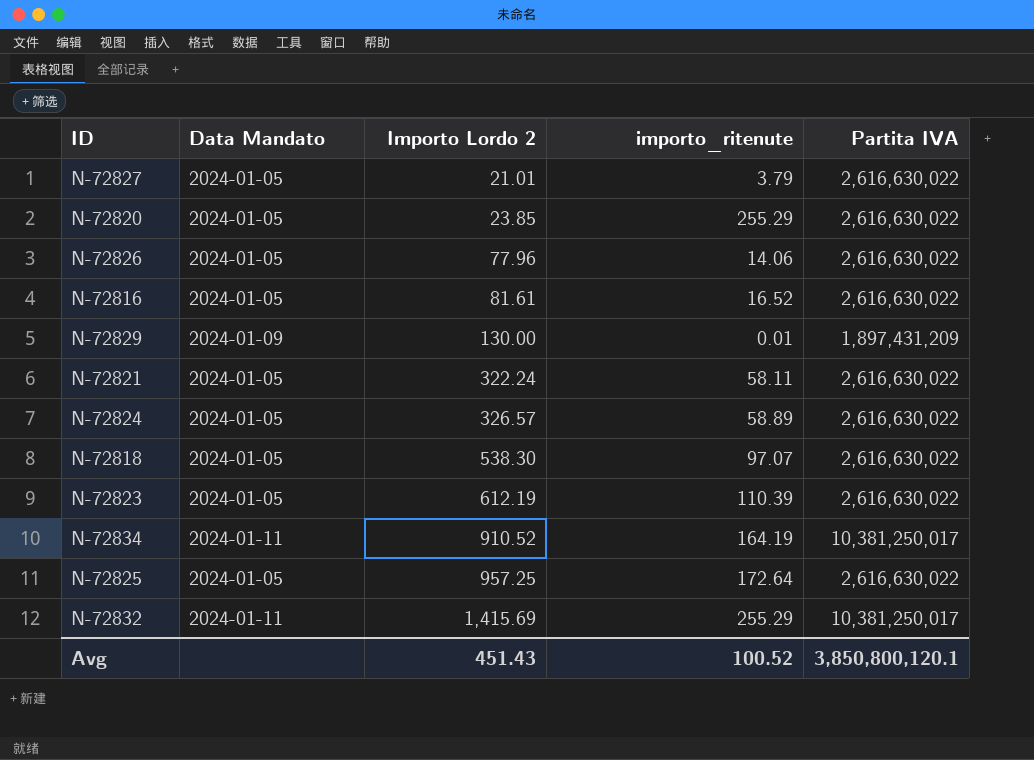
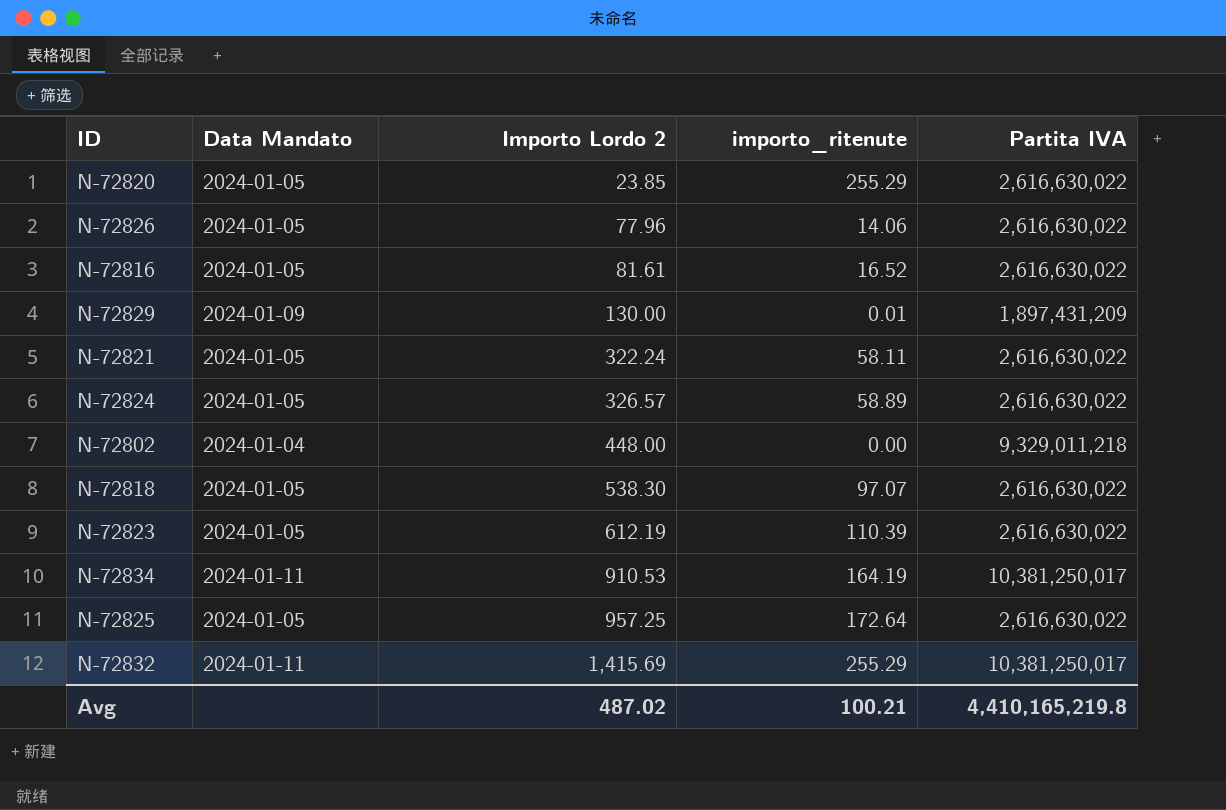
row N-72827: 2024-01-05 | 21.01 | 3.79 | 2,616,630,022 -> none
row N-72802: none -> 2024-01-04 | 448.00 | 0.00 | 9,329,011,218
N-72834 | Importo Lordo 2: 910.52 -> 910.53
Avg | Importo Lordo 2: 451.43 -> 487.02
Avg | importo_ritenute: 100.52 -> 100.21
Avg | Partita IVA: 3,850,800,120.1 -> 4,410,165,219.8

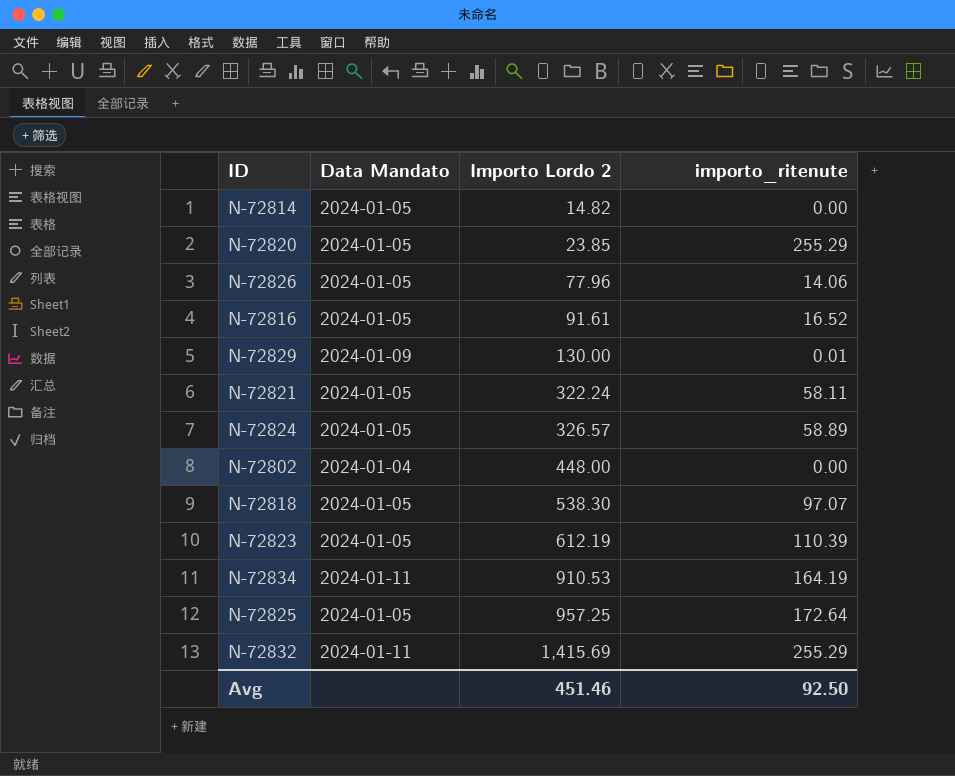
column Partita IVA | position: 5 -> none
row N-72814: none -> 2024-01-05 | 14.82 | 0.00
N-72816 | Importo Lordo 2: 81.61 -> 91.61
Avg | Importo Lordo 2: 487.02 -> 451.46
Avg | importo_ritenute: 100.21 -> 92.50

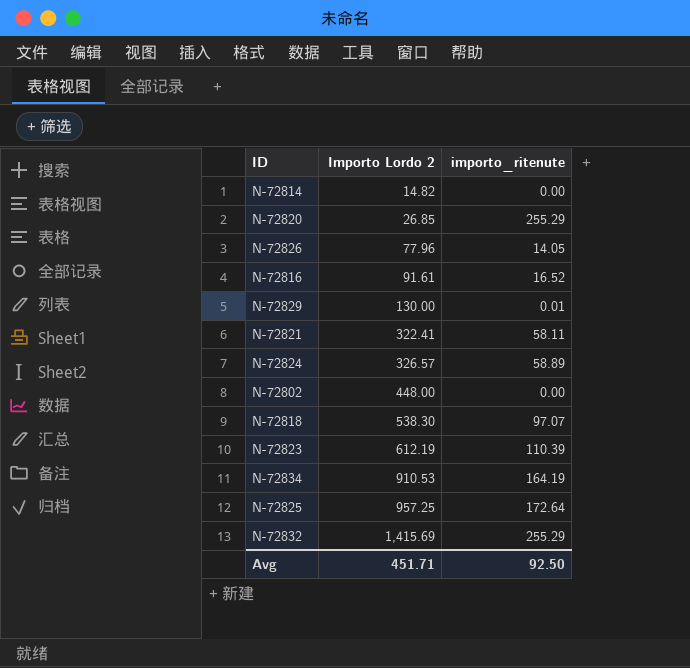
column Data Mandato | position: 2 -> none
N-72820 | Importo Lordo 2: 23.85 -> 26.85
N-72826 | importo_ritenute: 14.06 -> 14.05
N-72821 | Importo Lordo 2: 322.24 -> 322.41
Avg | Importo Lordo 2: 451.46 -> 451.71

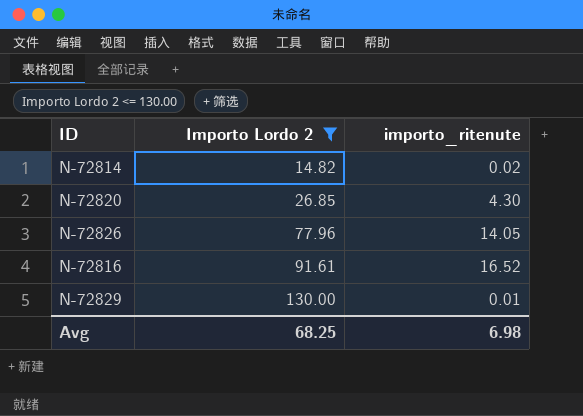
filter: none -> Importo Lordo 2 <= 130.00
N-72814 | importo_ritenute: 0.00 -> 0.02
N-72820 | importo_ritenute: 255.29 -> 4.30
Avg | Importo Lordo 2: 451.71 -> 68.25
Avg | importo_ritenute: 92.50 -> 6.98

